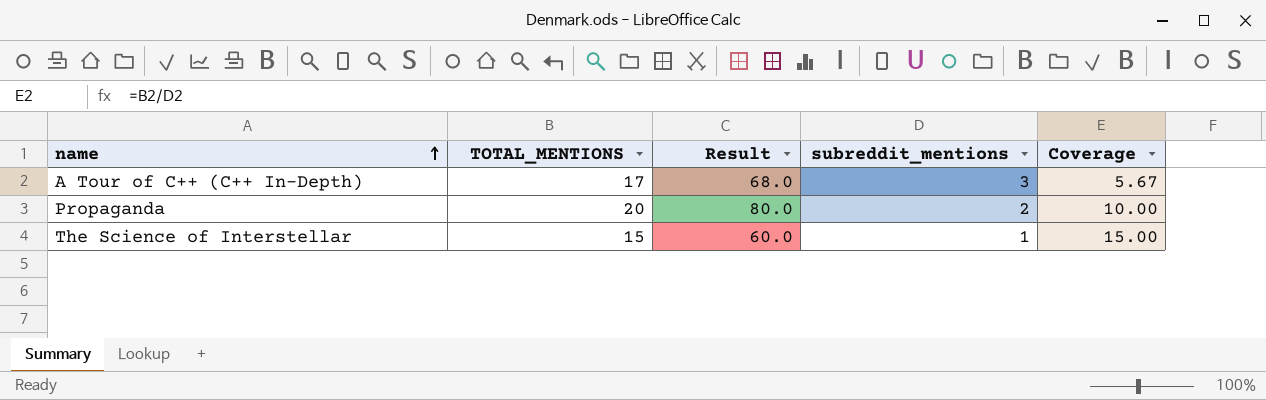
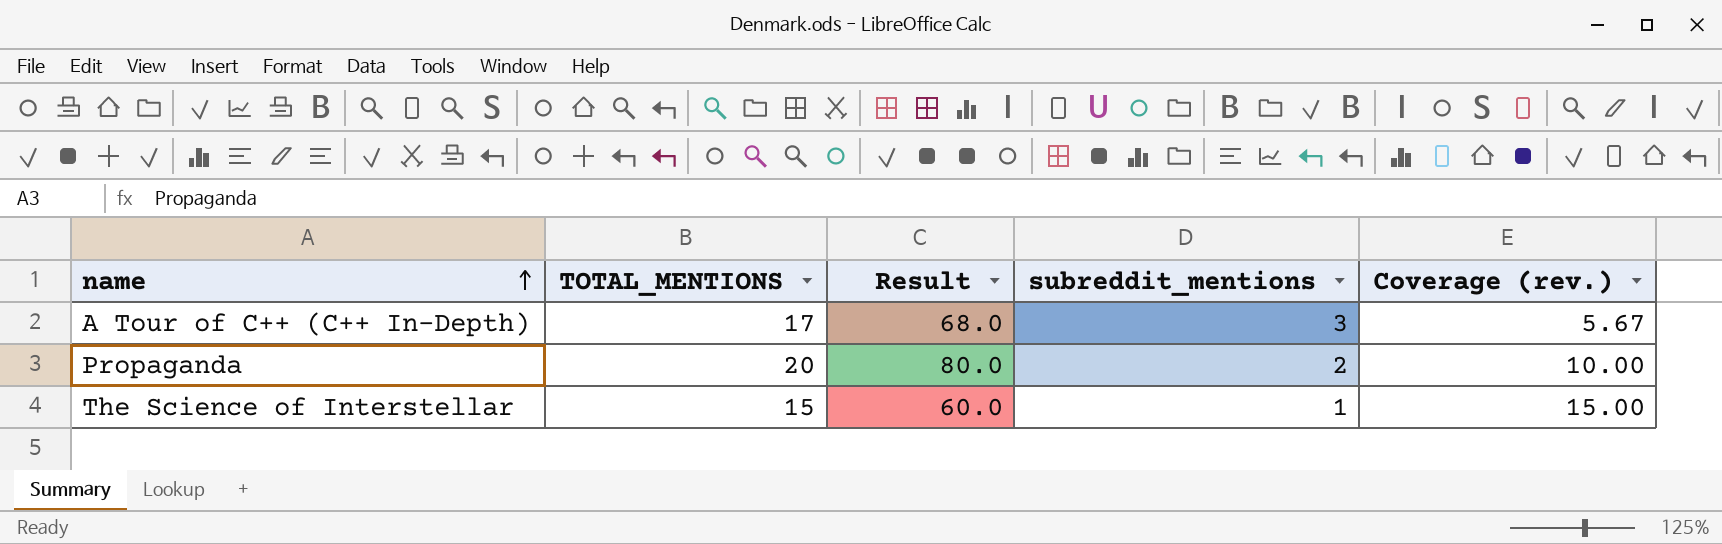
column name: Coverage -> Coverage (rev.)

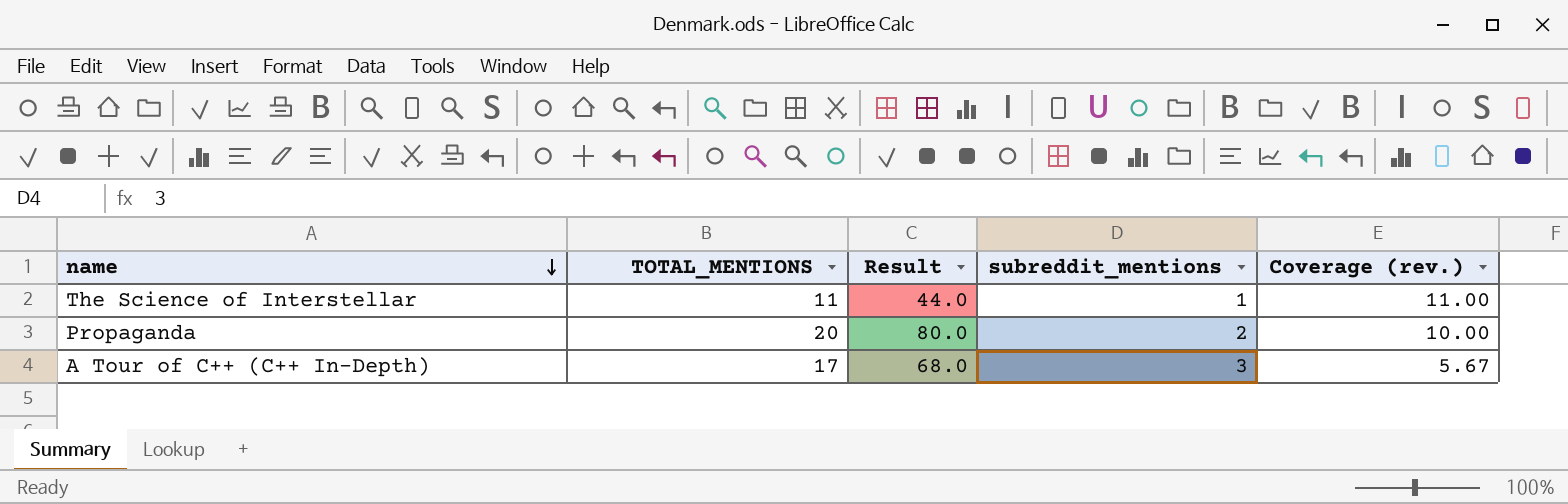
row order: name ascending -> name descending
The Science of Interstellar | TOTAL_MENTIONS: 15 -> 11
The Science of Interstellar | Result: 60.0 -> 44.0
The Science of Interstellar | Coverage (rev.): 15.00 -> 11.00

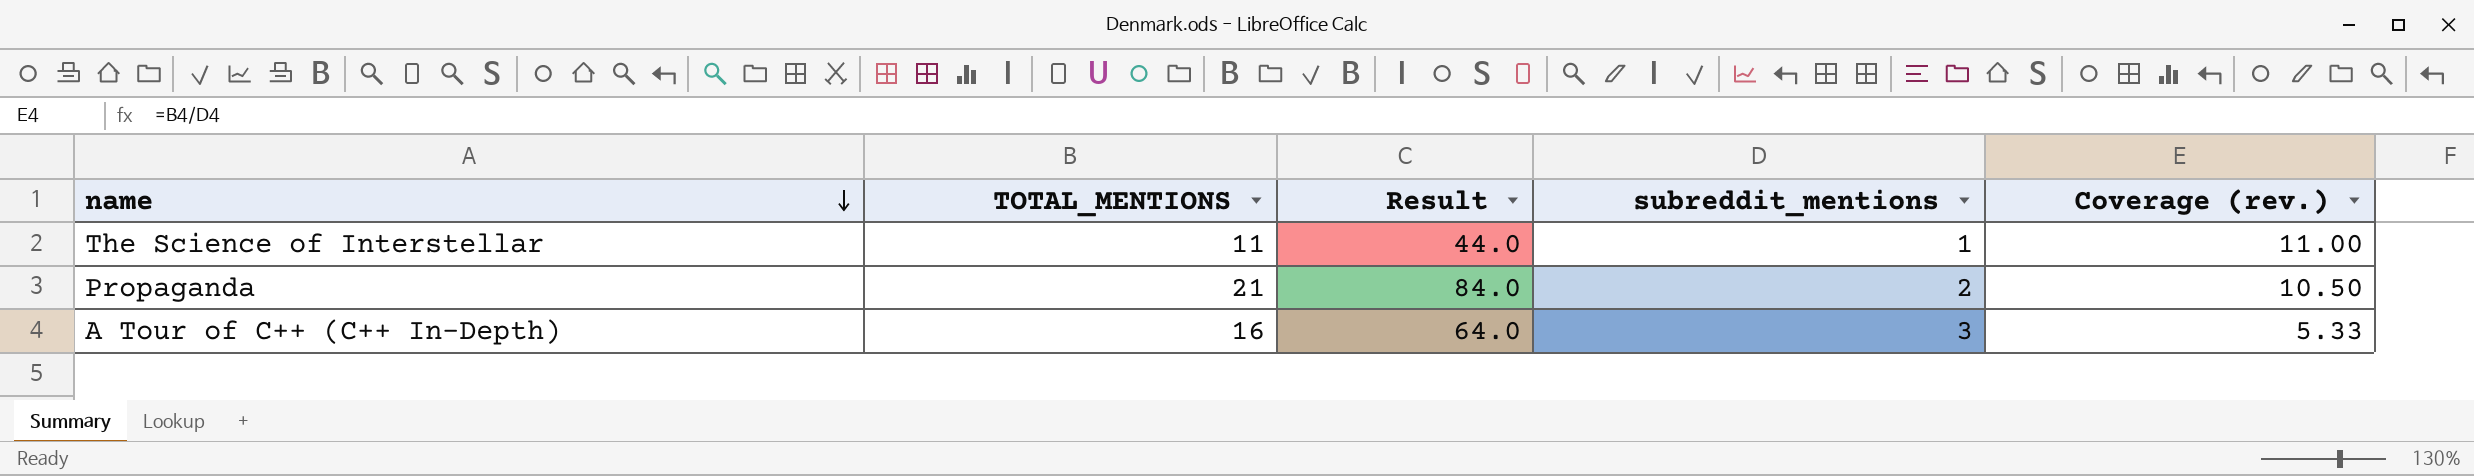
Propaganda | TOTAL_MENTIONS: 20 -> 21
Propaganda | Result: 80.0 -> 84.0
Propaganda | Coverage (rev.): 10.00 -> 10.50
A Tour of C++ (C++ In-Depth) | TOTAL_MENTIONS: 17 -> 16
A Tour of C++ (C++ In-Depth) | Result: 68.0 -> 64.0
A Tour of C++ (C++ In-Depth) | Coverage (rev.): 5.67 -> 5.33

